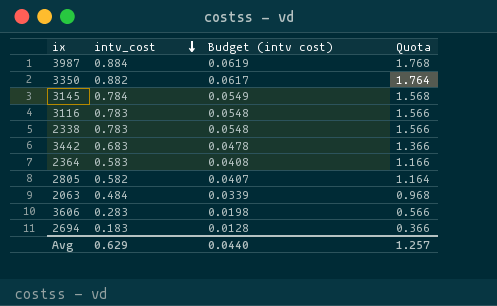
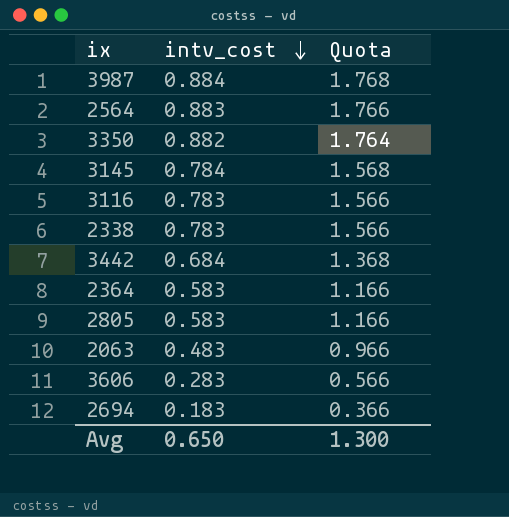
column Budget (intv cost) | formula: [intv_cost] * 0.07 -> none
row 2564: none -> 0.883 | 1.766
3442 | intv_cost: 0.683 -> 0.684
3442 | Quota: 1.366 -> 1.368
2805 | intv_cost: 0.582 -> 0.583
2805 | Quota: 1.164 -> 1.166
2063 | intv_cost: 0.484 -> 0.483
2063 | Quota: 0.968 -> 0.966
Avg | intv_cost: 0.629 -> 0.650
Avg | Quota: 1.257 -> 1.300

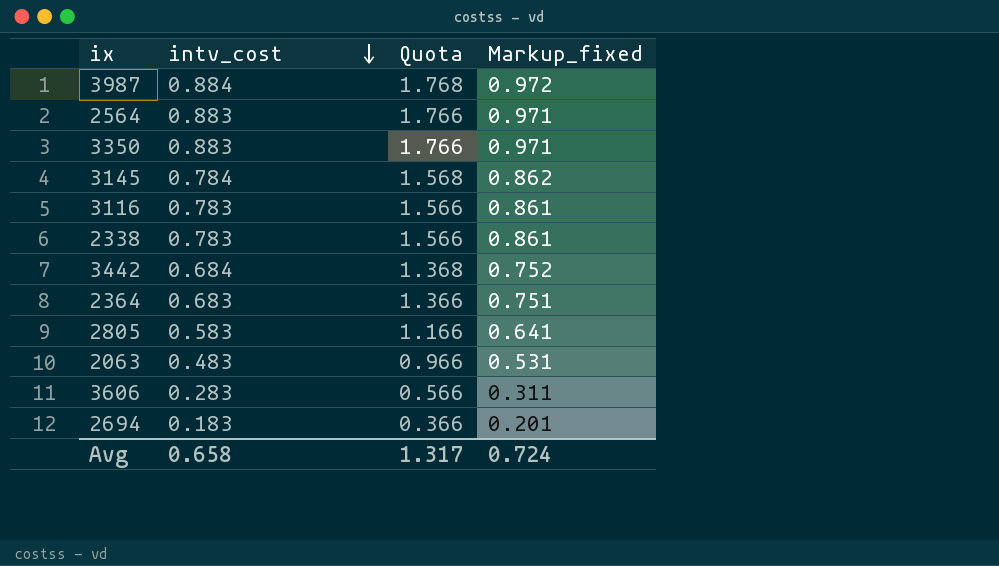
column Markup_fixed | formula: none -> [intv_cost] * 1.1
3350 | intv_cost: 0.882 -> 0.883
3350 | Quota: 1.764 -> 1.766
2364 | intv_cost: 0.583 -> 0.683
2364 | Quota: 1.166 -> 1.366
Avg | intv_cost: 0.650 -> 0.658
Avg | Quota: 1.300 -> 1.317

